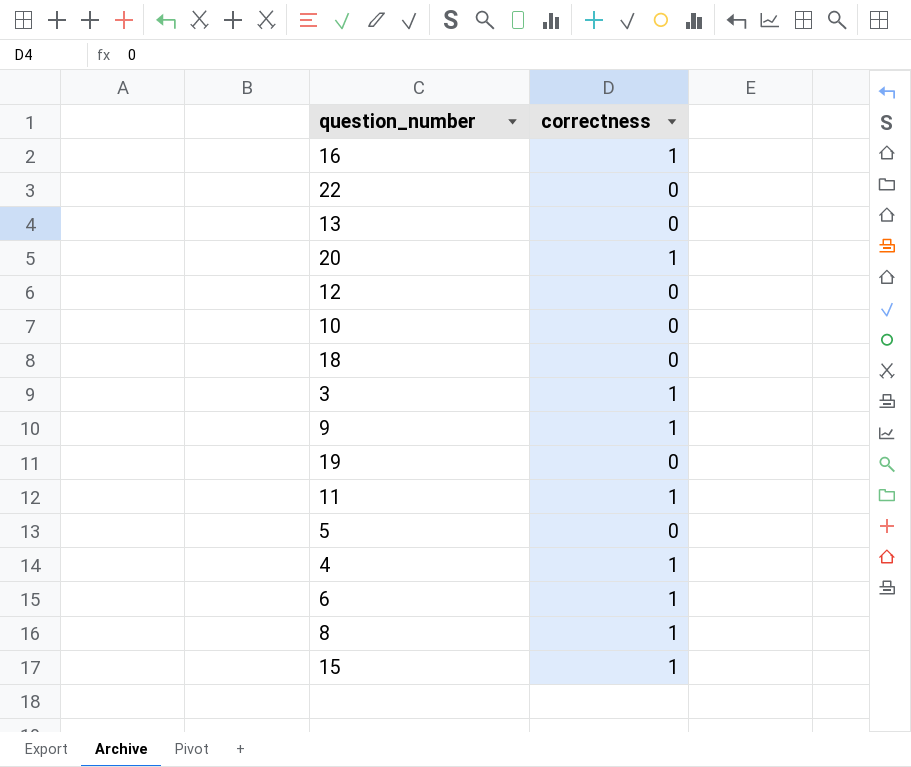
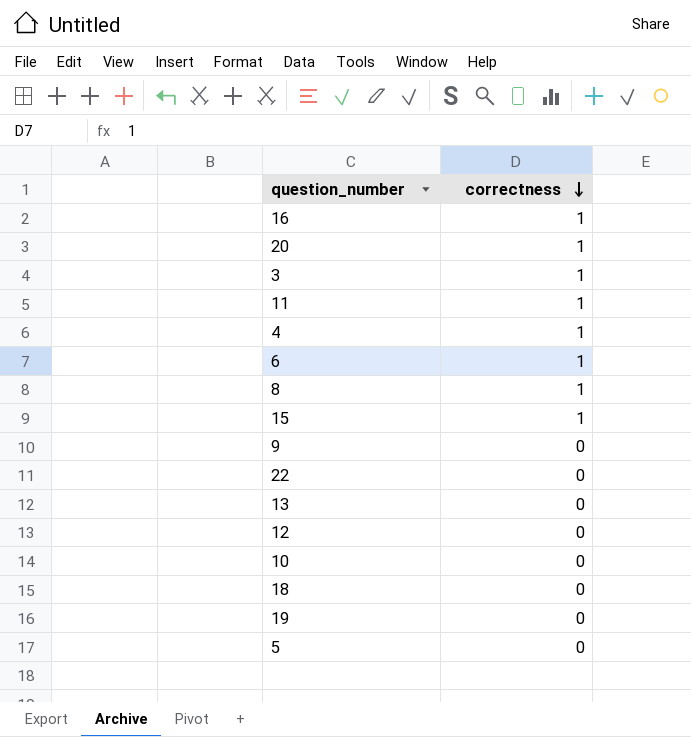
row order: none -> correctness descending
9 | correctness: 1 -> 0

